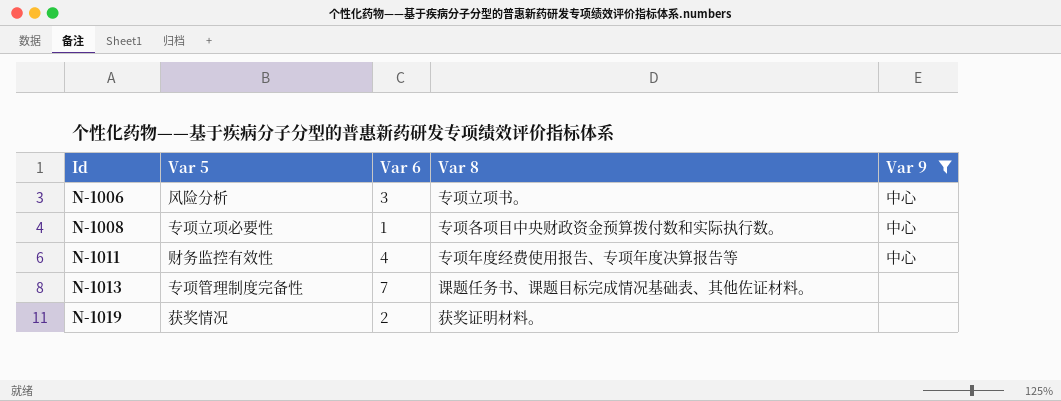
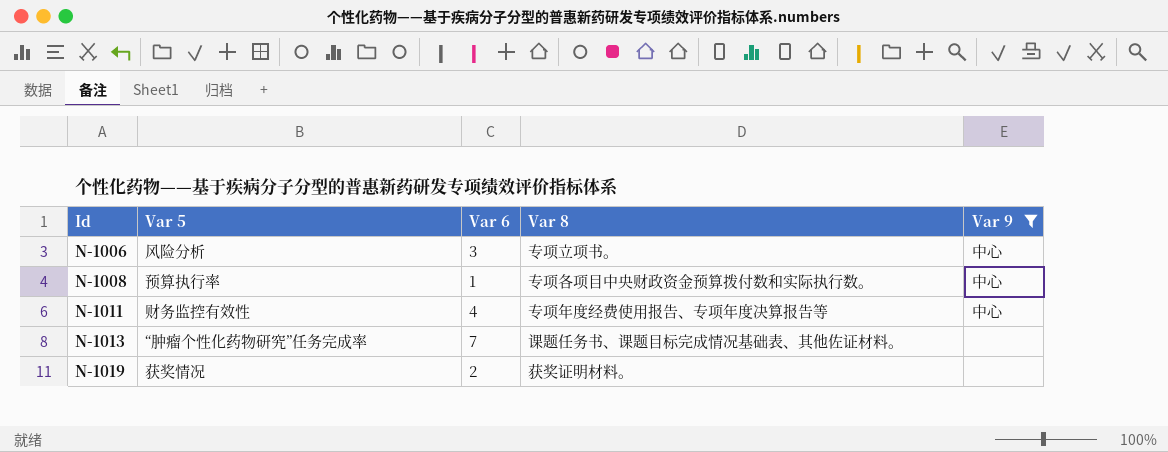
N-1008 | Var 5: 专项立项必要性 -> 预算执行率
N-1013 | Var 5: 专项管理制度完备性 -> “肿瘤个性化药物研究”任务完成率

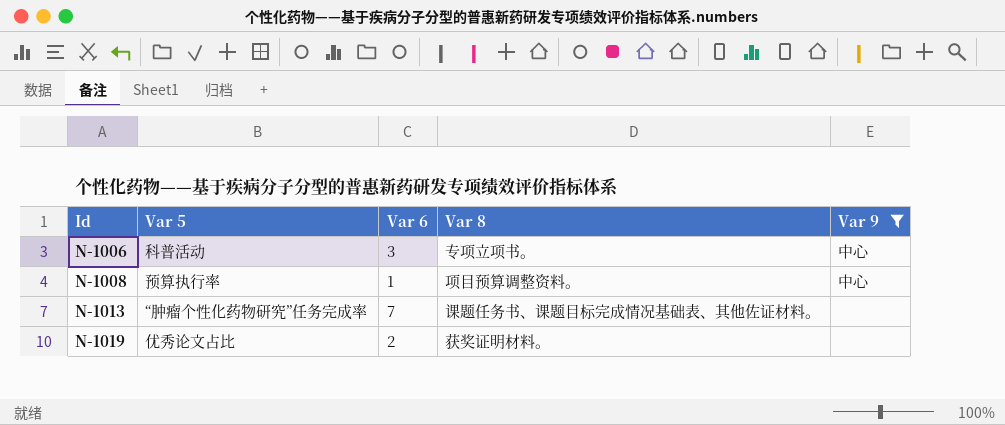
row N-1011: 财务监控有效性 | 4 | 专项年度经费使用报告、专项年度决算报告等 | 中心 -> none
N-1006 | Var 5: 风险分析 -> 科普活动
N-1008 | Var 8: 专项各项目中央财政资金预算拨付数和实际执行数。 -> 项目预算调整资料。
N-1019 | Var 5: 获奖情况 -> 优秀论文占比

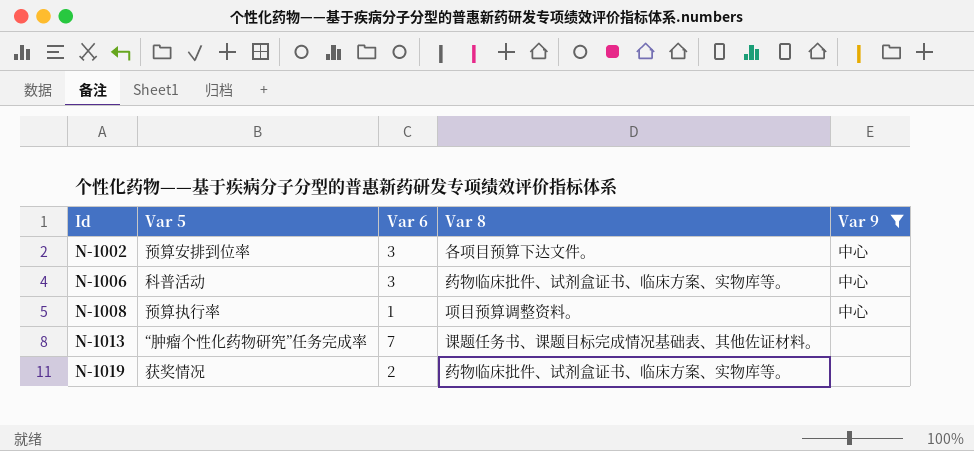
row N-1002: none -> 预算安排到位率 | 3 | 各项目预算下达文件。 | 中心
N-1006 | Var 8: 专项立项书。 -> 药物临床批件、试剂盒证书、临床方案、实物库等。
N-1019 | Var 5: 优秀论文占比 -> 获奖情况
N-1019 | Var 8: 获奖证明材料。 -> 药物临床批件、试剂盒证书、临床方案、实物库等。

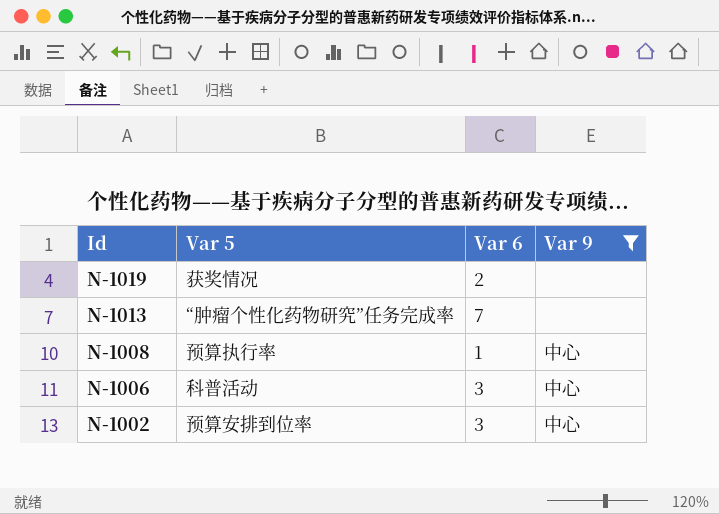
row order: Id ascending -> Id descending
column Var 8 | position: 4 -> none

